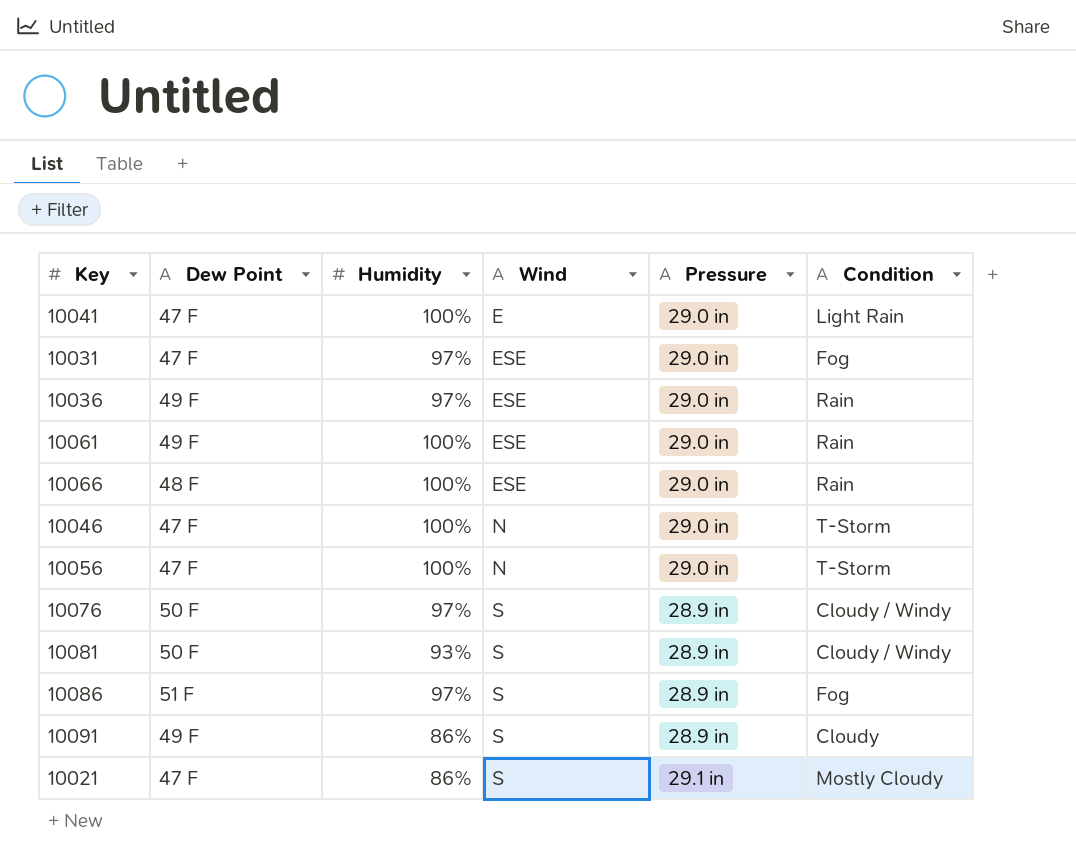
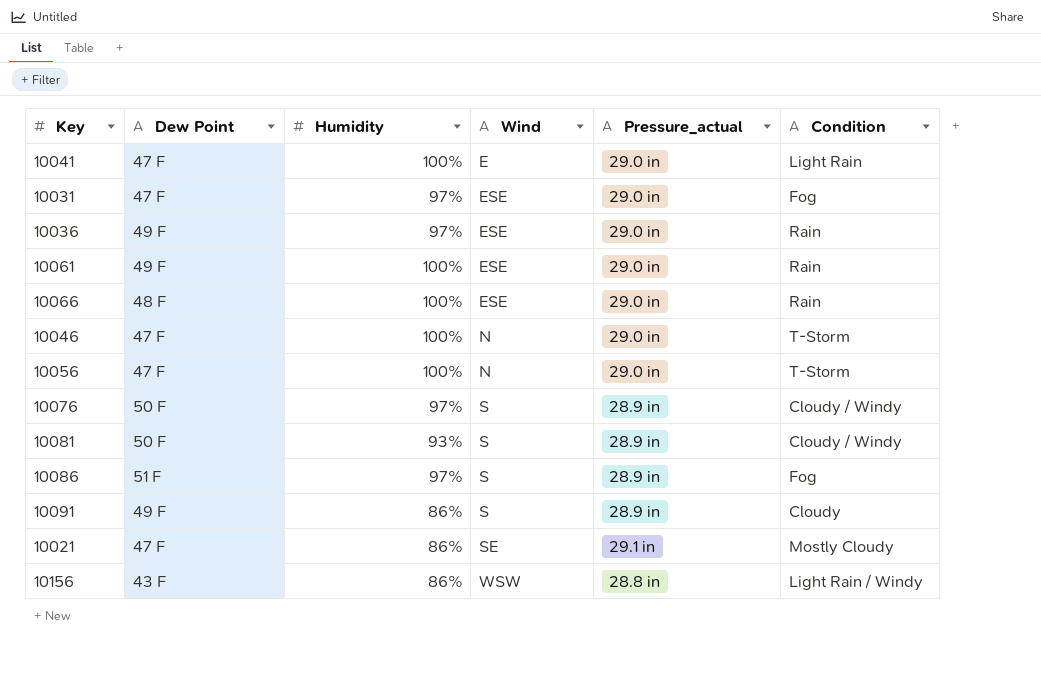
column name: Pressure -> Pressure_actual
10021 | Wind: S -> SE
row 10156: none -> 43 F | 86% | WSW | 28.8 in | Light Rain / Windy

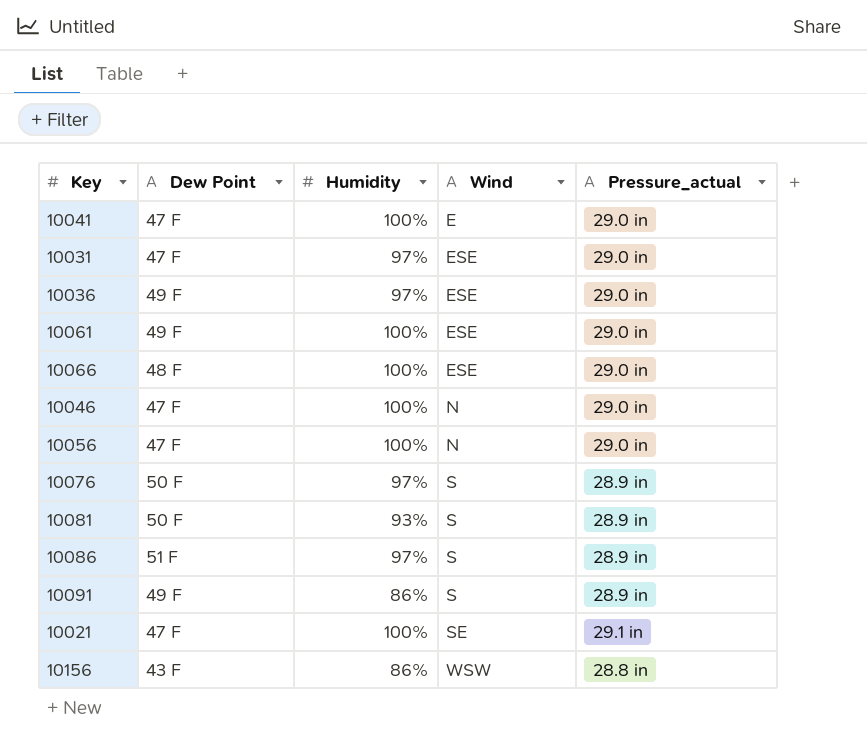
column Condition | position: 6 -> none
10021 | Humidity: 86% -> 100%

